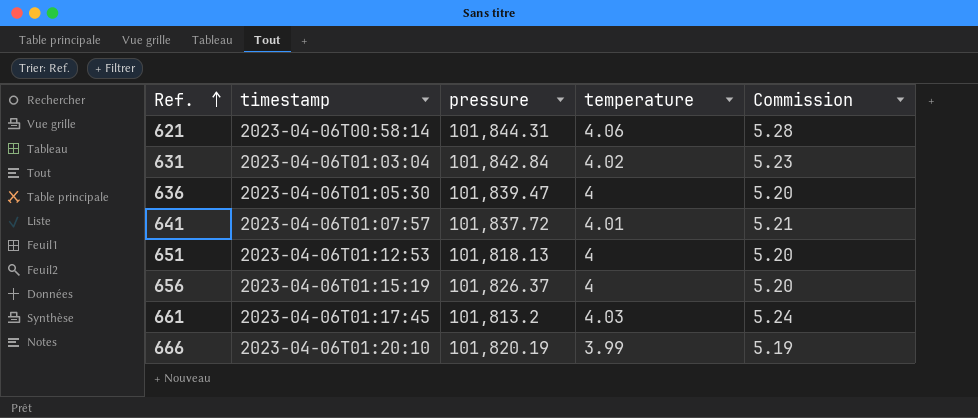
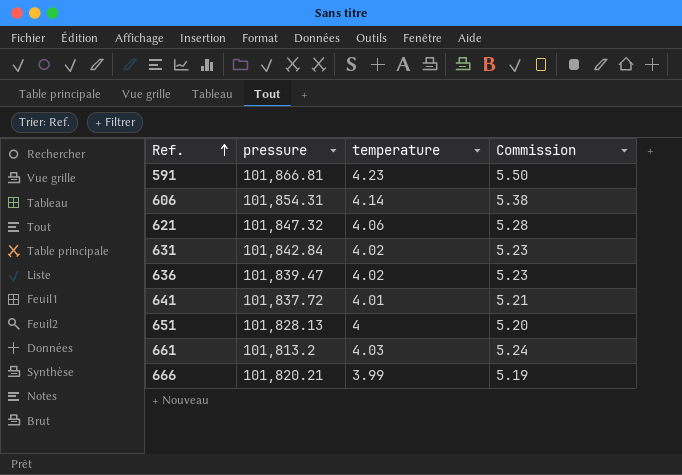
column timestamp | position: 2 -> none
row 656: 2023-04-06T01:15:19 | 101,826.37 | 4 | 5.20 -> none
row 591: none -> 101,866.81 | 4.23 | 5.50
row 606: none -> 101,854.31 | 4.14 | 5.38
621 | pressure: 101,844.31 -> 101,847.32
636 | temperature: 4 -> 4.02
636 | Commission: 5.20 -> 5.23
651 | pressure: 101,818.13 -> 101,828.13
666 | pressure: 101,820.19 -> 101,820.21

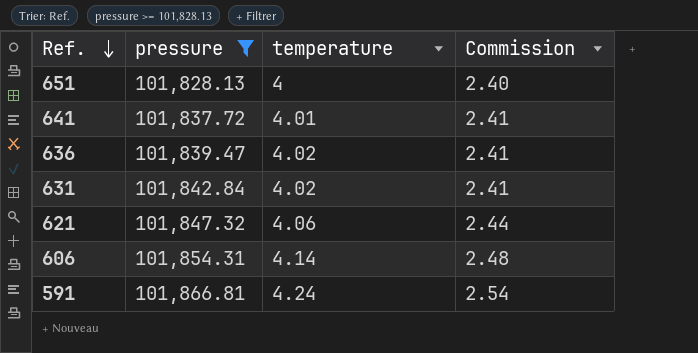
filter: none -> pressure >= 101,828.13
row order: Ref. ascending -> Ref. descending
column Commission | formula: [temperature] * 1.3 -> [temperature] * 0.6
591 | temperature: 4.23 -> 4.24

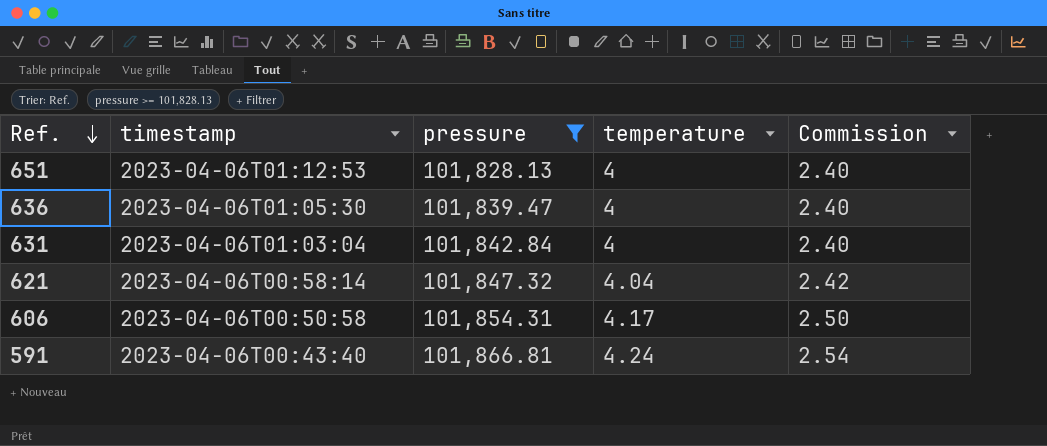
column timestamp | position: none -> 2
row 641: 101,837.72 | 4.01 | 2.41 -> none
636 | temperature: 4.02 -> 4
636 | Commission: 2.41 -> 2.40
631 | temperature: 4.02 -> 4
631 | Commission: 2.41 -> 2.40
621 | temperature: 4.06 -> 4.04
621 | Commission: 2.44 -> 2.42
606 | temperature: 4.14 -> 4.17
606 | Commission: 2.48 -> 2.50

